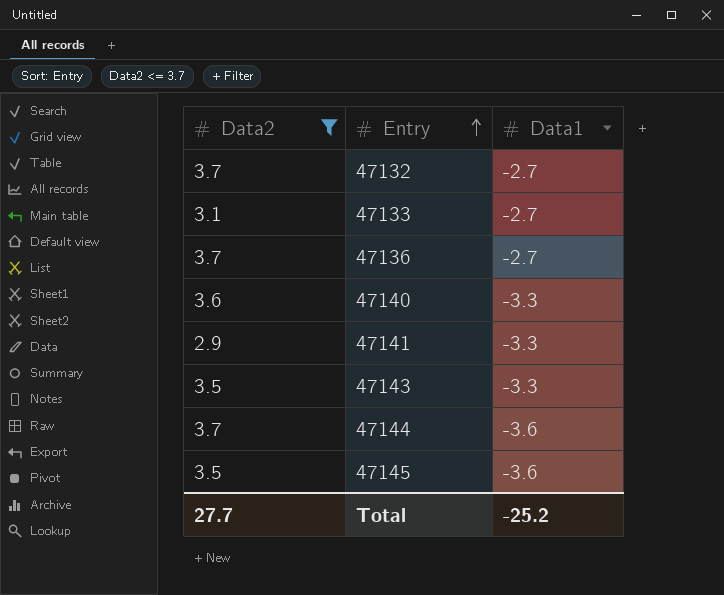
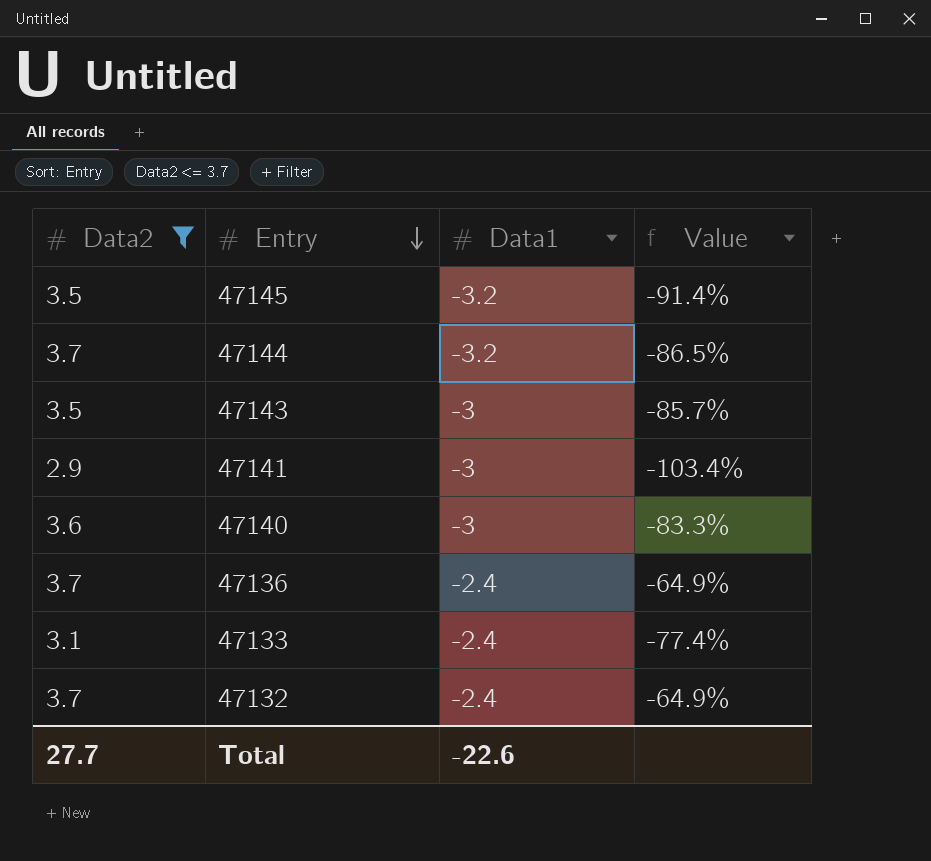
row order: Entry ascending -> Entry descending
column Value | formula: none -> [Data1] / [Data2]
47145 | Data1: -3.6 -> -3.2
47144 | Data1: -3.6 -> -3.2
47143 | Data1: -3.3 -> -3
47141 | Data1: -3.3 -> -3
47140 | Data1: -3.3 -> -3
47136 | Data1: -2.7 -> -2.4
47133 | Data1: -2.7 -> -2.4
47132 | Data1: -2.7 -> -2.4
Total | Data1: -25.2 -> -22.6

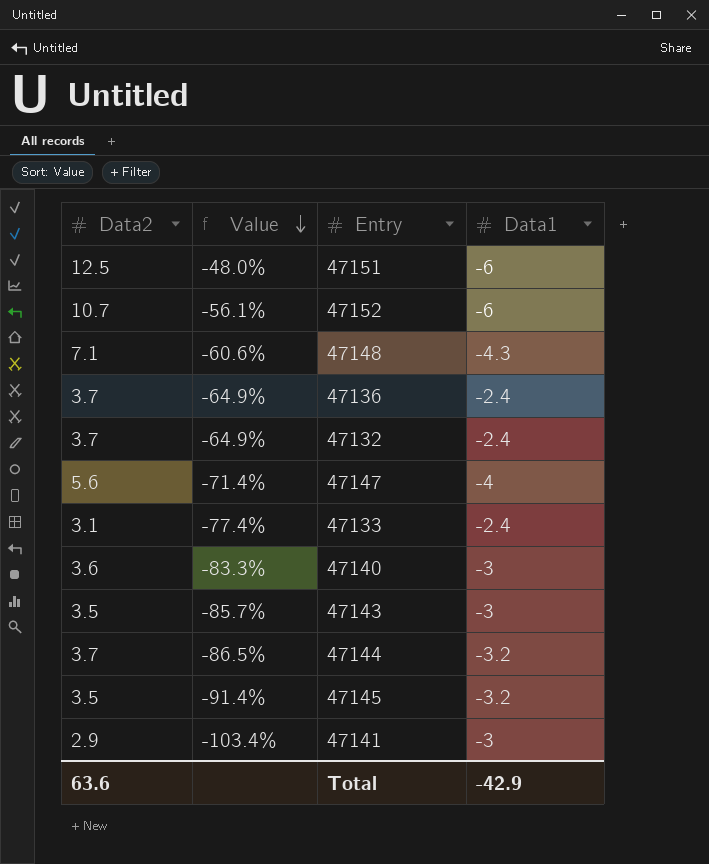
filter: Data2 <= 3.7 -> none
row order: Entry descending -> Value descending
column Value | position: 4 -> 2
Total | Data2: 27.7 -> 63.6
Total | Data1: -22.6 -> -42.9

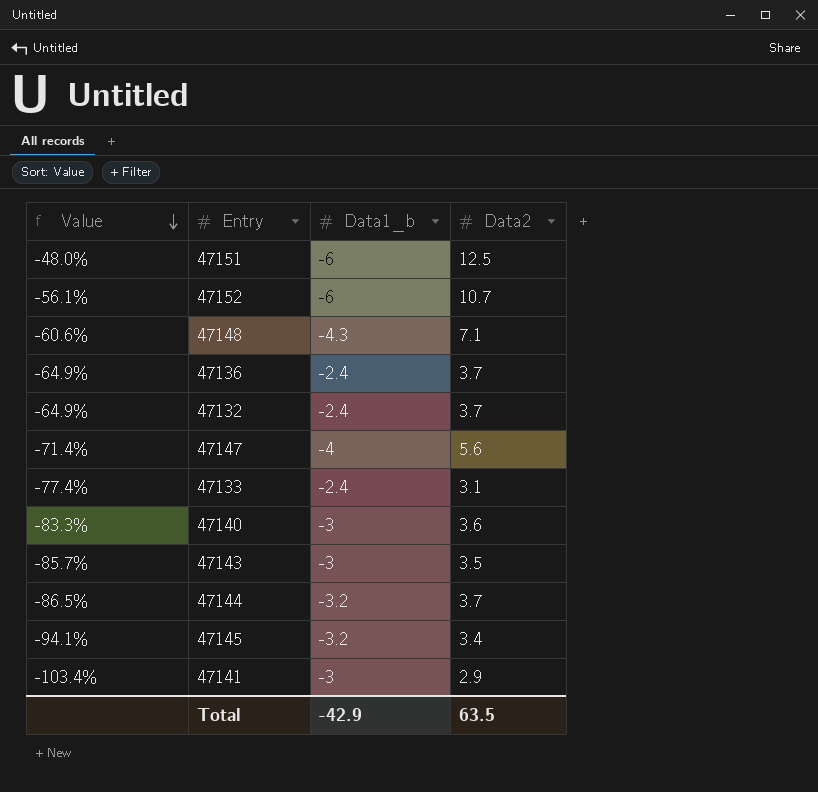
column name: Data1 -> Data1_b
column Data2 | position: 1 -> 4
47145 | Value: -91.4% -> -94.1%
47145 | Data2: 3.5 -> 3.4
Total | Data2: 63.6 -> 63.5

